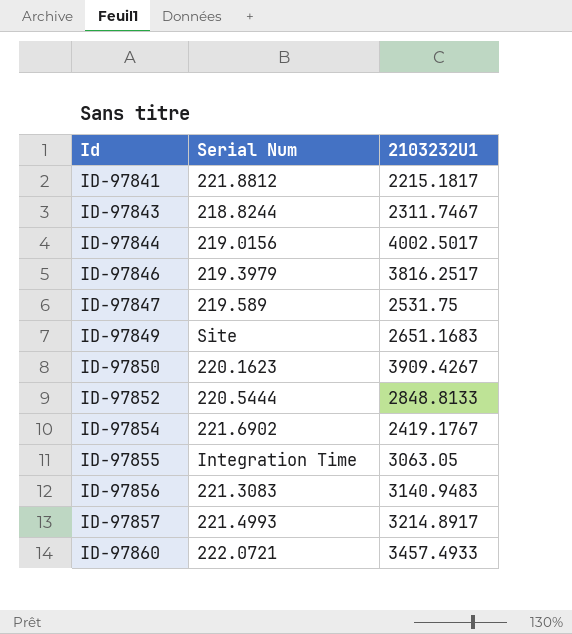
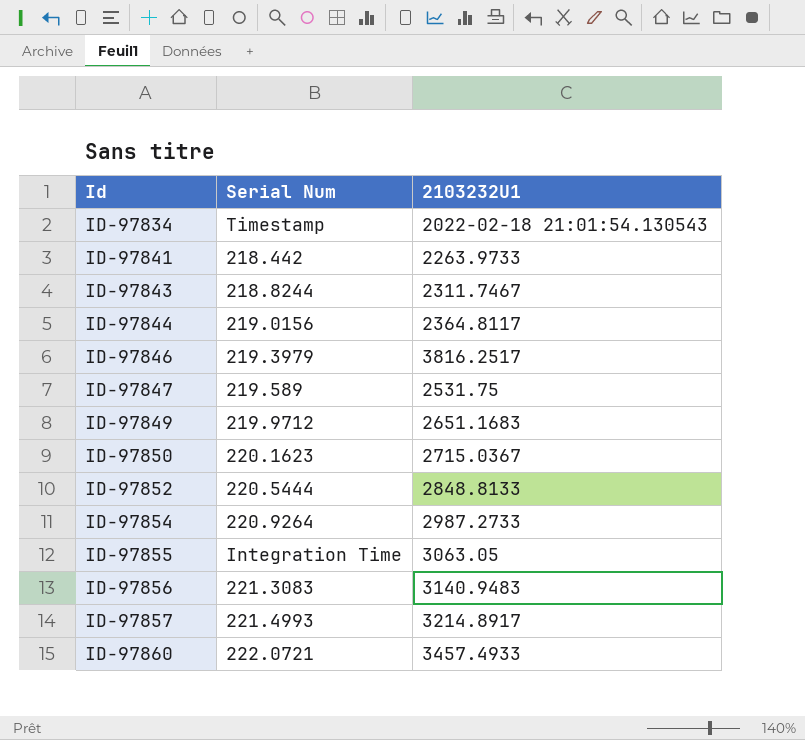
row ID-97834: none -> Timestamp | 2022-02-18 21:01:54.130543
ID-97841 | Serial Num: 221.8812 -> 218.442
ID-97841 | 2103232U1: 2215.1817 -> 2263.9733
ID-97844 | 2103232U1: 4002.5017 -> 2364.8117
ID-97849 | Serial Num: Site -> 219.9712
ID-97850 | 2103232U1: 3909.4267 -> 2715.0367
ID-97854 | Serial Num: 221.6902 -> 220.9264
ID-97854 | 2103232U1: 2419.1767 -> 2987.2733

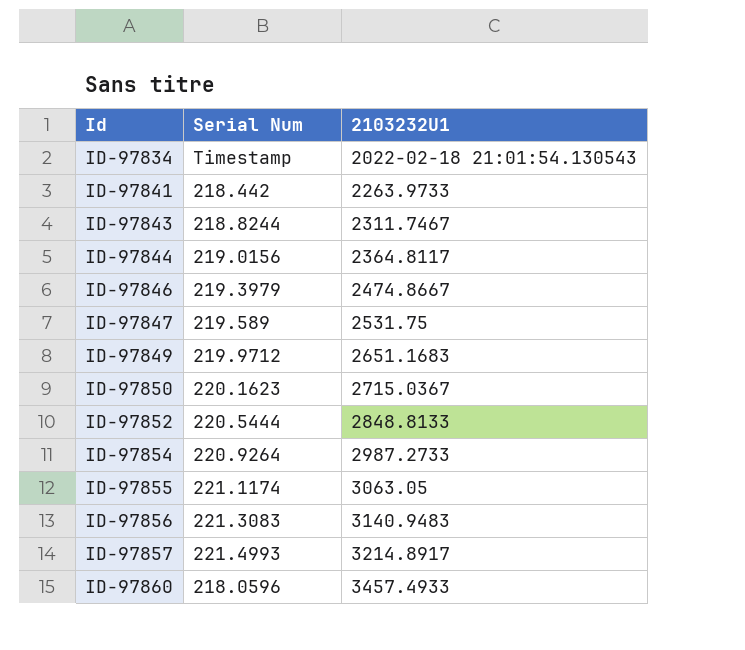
ID-97846 | 2103232U1: 3816.2517 -> 2474.8667
ID-97855 | Serial Num: Integration Time -> 221.1174
ID-97860 | Serial Num: 222.0721 -> 218.0596

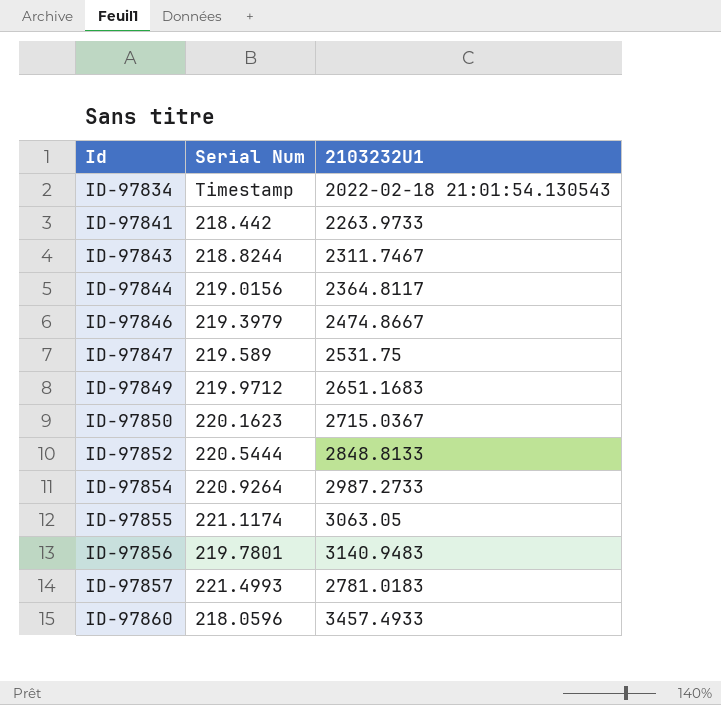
ID-97856 | Serial Num: 221.3083 -> 219.7801
ID-97857 | 2103232U1: 3214.8917 -> 2781.0183

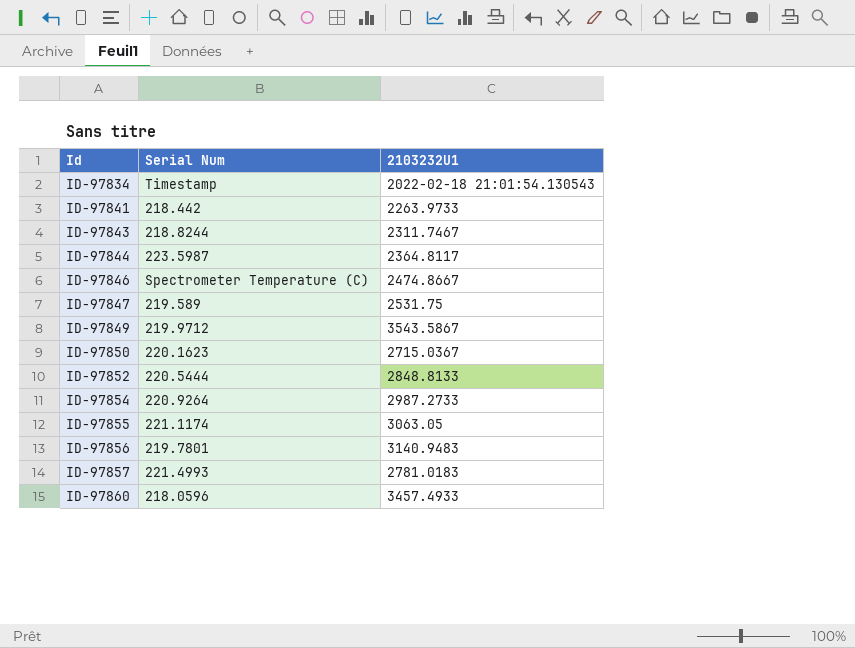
ID-97844 | Serial Num: 219.0156 -> 223.5987
ID-97846 | Serial Num: 219.3979 -> Spectrometer Temperature (C)
ID-97849 | 2103232U1: 2651.1683 -> 3543.5867

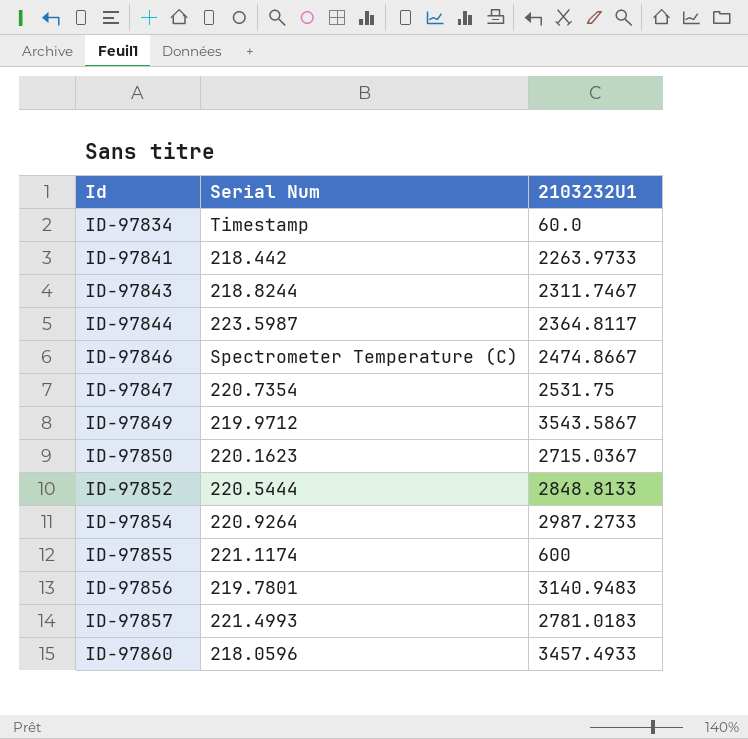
ID-97834 | 2103232U1: 2022-02-18 21:01:54.130543 -> 60.0
ID-97847 | Serial Num: 219.589 -> 220.7354
ID-97855 | 2103232U1: 3063.05 -> 600

